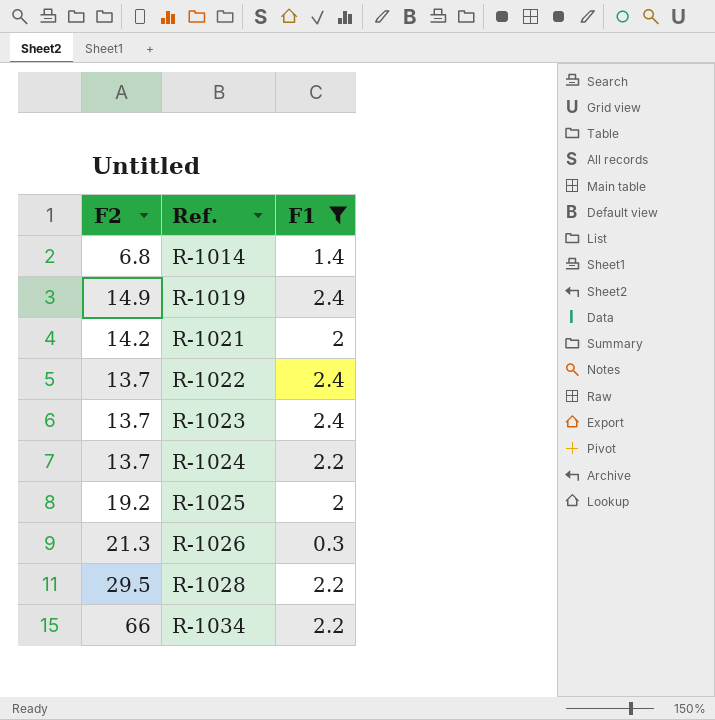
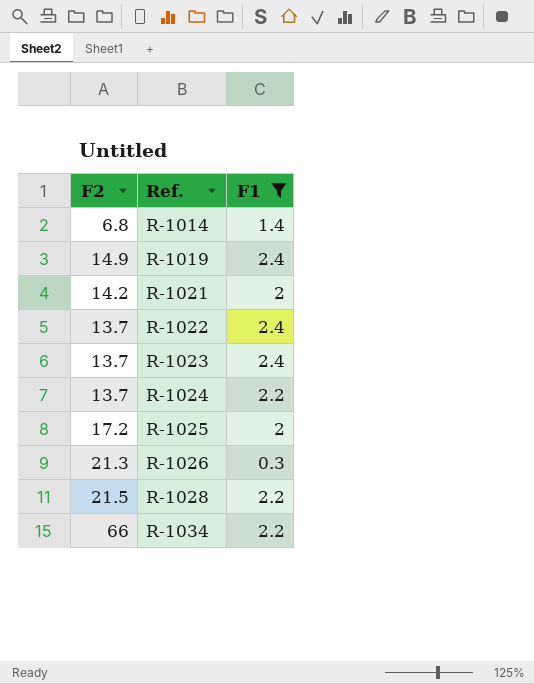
R-1025 | F2: 19.2 -> 17.2
R-1028 | F2: 29.5 -> 21.5

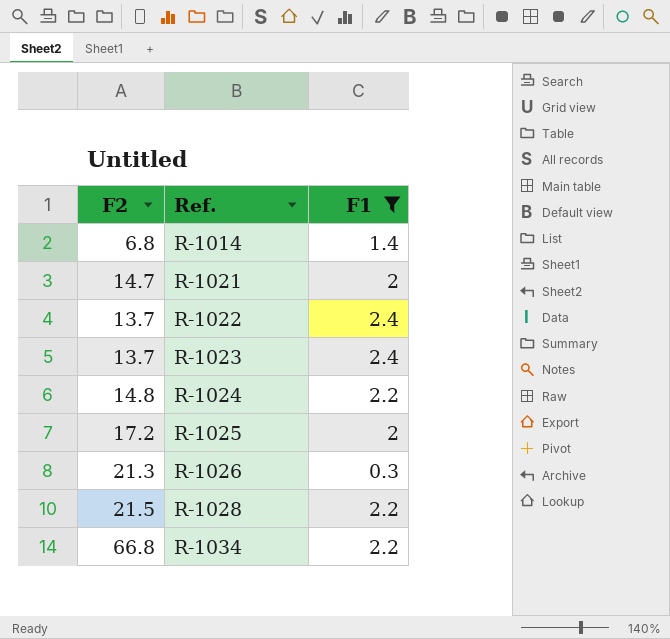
row R-1019: 14.9 | 2.4 -> none
R-1021 | F2: 14.2 -> 14.7
R-1024 | F2: 13.7 -> 14.8
R-1034 | F2: 66 -> 66.8

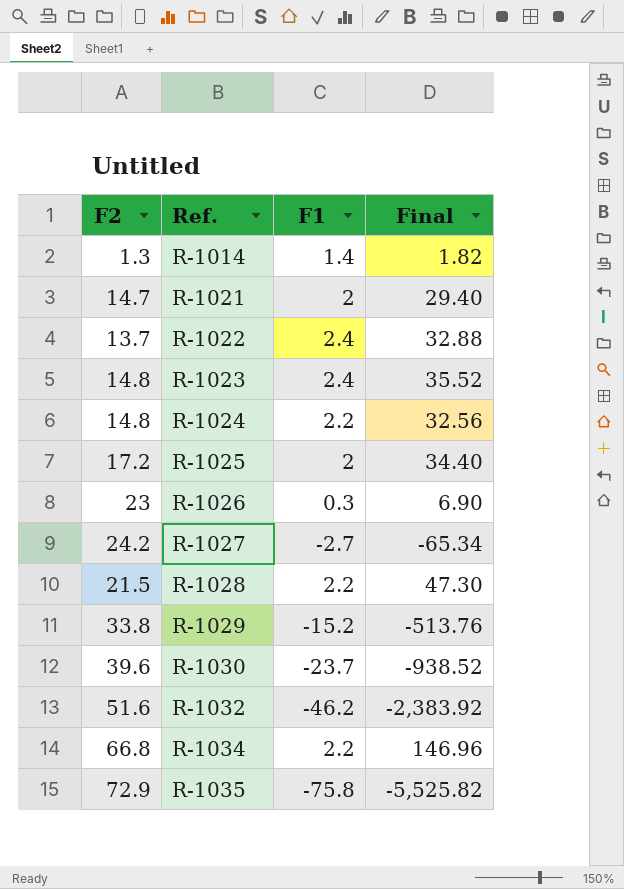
filter: F1 >= 0.3 -> none
column Final | formula: none -> [F2] * [F1]
R-1014 | F2: 6.8 -> 1.3
R-1023 | F2: 13.7 -> 14.8
R-1026 | F2: 21.3 -> 23

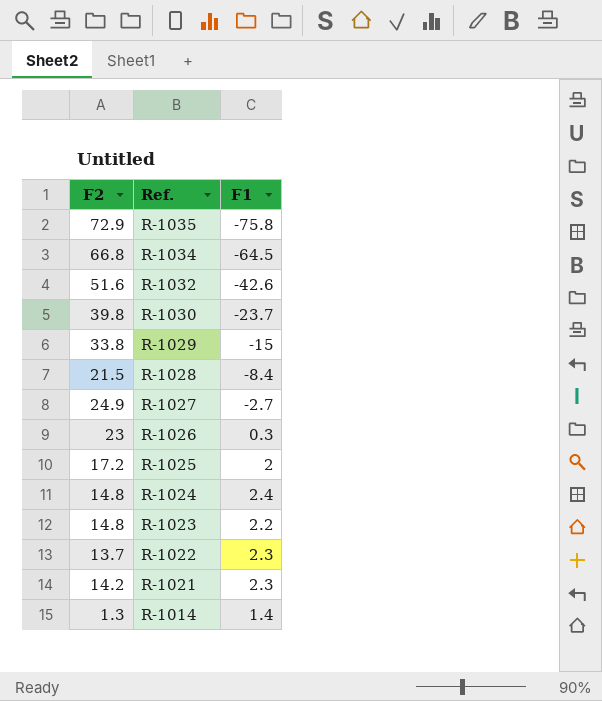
row order: Ref. ascending -> Ref. descending
column Final | formula: [F2] * [F1] -> none
R-1034 | F1: 2.2 -> -64.5
R-1032 | F1: -46.2 -> -42.6
R-1030 | F2: 39.6 -> 39.8
R-1029 | F1: -15.2 -> -15
R-1028 | F1: 2.2 -> -8.4
R-1027 | F2: 24.2 -> 24.9
R-1024 | F1: 2.2 -> 2.4
R-1023 | F1: 2.4 -> 2.2
R-1022 | F1: 2.4 -> 2.3
R-1021 | F2: 14.7 -> 14.2
R-1021 | F1: 2 -> 2.3

